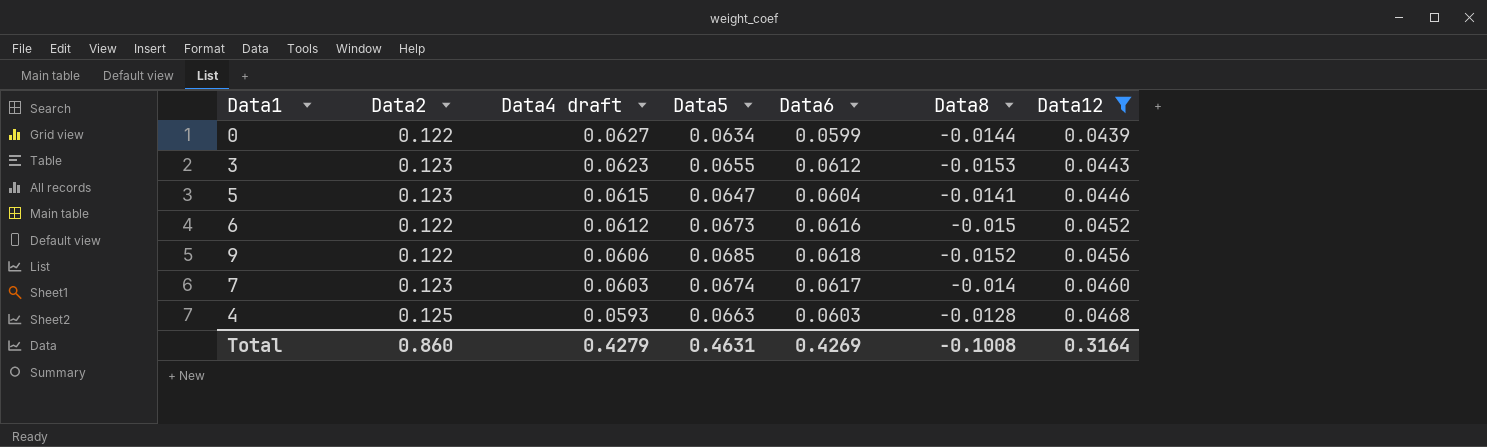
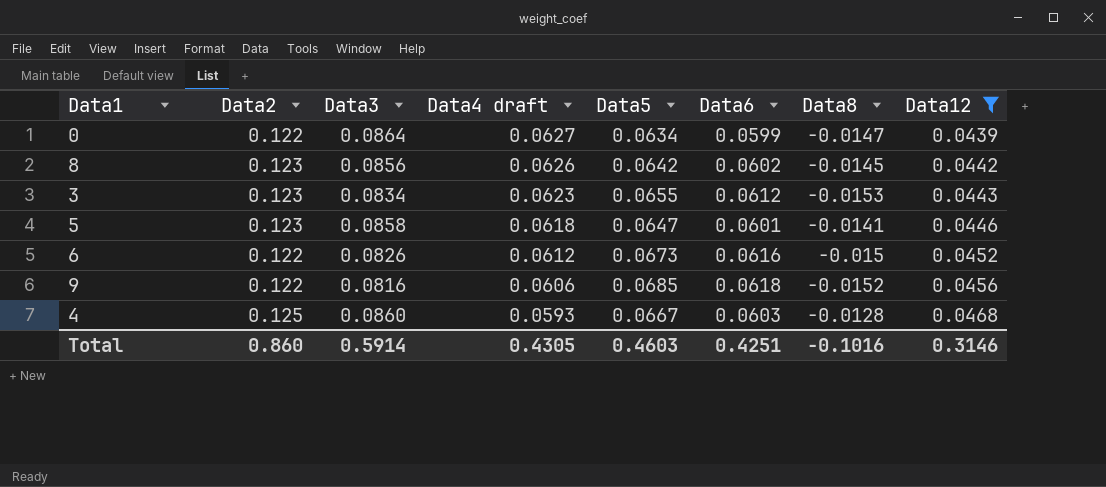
column Data3 | position: none -> 3
row 7: 0.123 | 0.0603 | 0.0674 | 0.0617 | -0.014 | 0.0460 -> none
0 | Data8: -0.0144 -> -0.0147
row 8: none -> 0.123 | 0.0856 | 0.0626 | 0.0642 | 0.0602 | -0.0145 | 0.0442
5 | Data4 draft: 0.0615 -> 0.0618
5 | Data6: 0.0604 -> 0.0601
4 | Data5: 0.0663 -> 0.0667
Total | Data4 draft: 0.4279 -> 0.4305
Total | Data5: 0.4631 -> 0.4603
Total | Data6: 0.4269 -> 0.4251
Total | Data8: -0.1008 -> -0.1016
Total | Data12: 0.3164 -> 0.3146

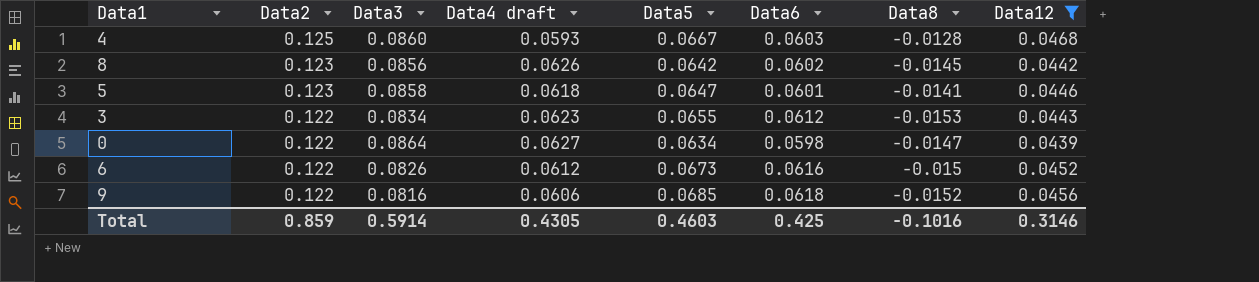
row order: Data4 draft descending -> Data2 descending
3 | Data2: 0.123 -> 0.122
0 | Data6: 0.0599 -> 0.0598
Total | Data2: 0.860 -> 0.859
Total | Data6: 0.4251 -> 0.425

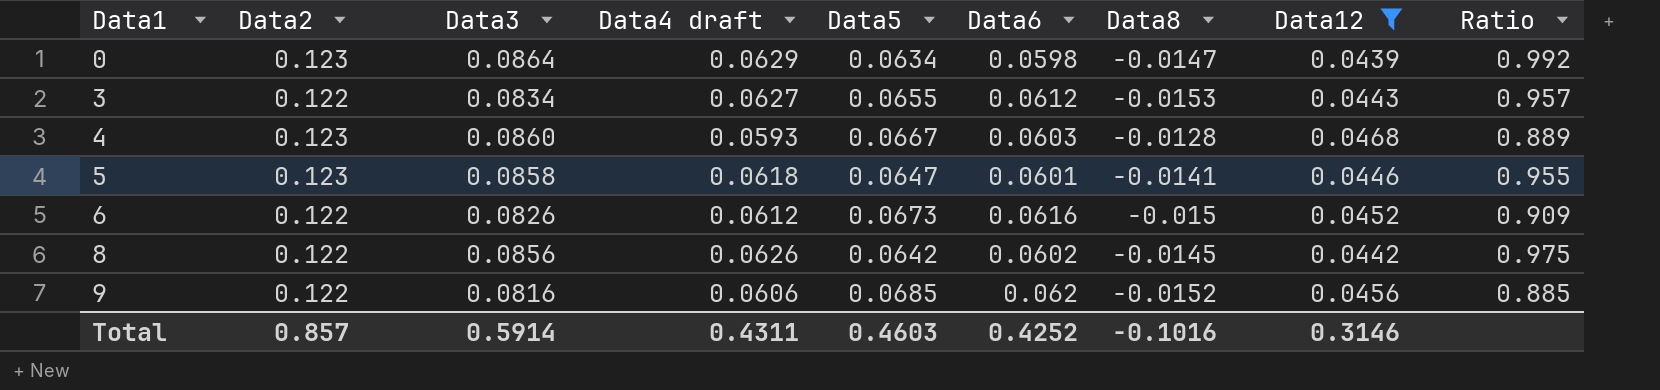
row order: Data2 descending -> Data1 ascending
column Ratio | formula: none -> [Data4 draft] / [Data5]
0 | Data2: 0.122 -> 0.123
0 | Data4 draft: 0.0627 -> 0.0629
3 | Data4 draft: 0.0623 -> 0.0627
4 | Data2: 0.125 -> 0.123
8 | Data2: 0.123 -> 0.122
9 | Data6: 0.0618 -> 0.062
Total | Data2: 0.859 -> 0.857
Total | Data4 draft: 0.4305 -> 0.4311
Total | Data6: 0.425 -> 0.4252

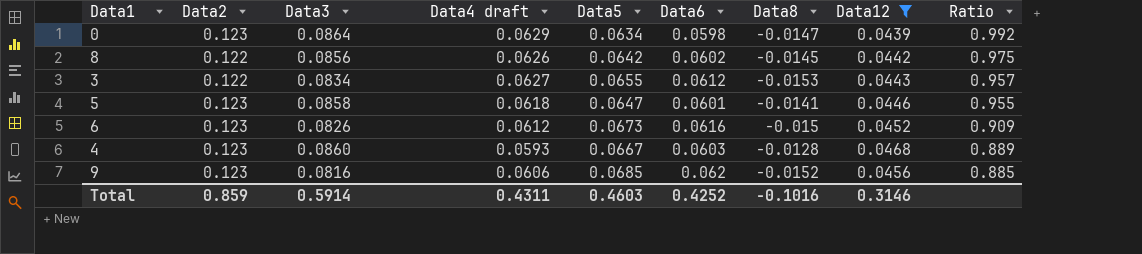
row order: Data1 ascending -> Ratio descending
6 | Data2: 0.122 -> 0.123
9 | Data2: 0.122 -> 0.123
Total | Data2: 0.857 -> 0.859

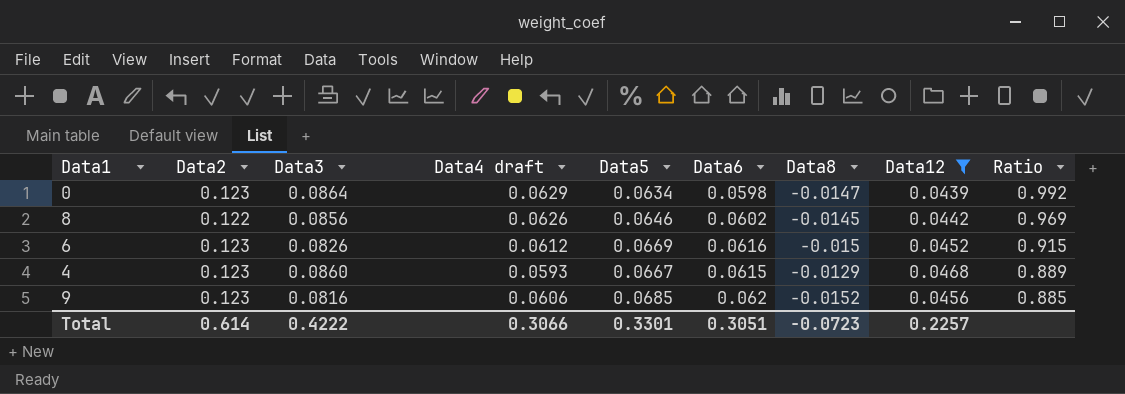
row 3: 0.122 | 0.0834 | 0.0627 | 0.0655 | 0.0612 | -0.0153 | 0.0443 | 0.957 -> none
row 5: 0.123 | 0.0858 | 0.0618 | 0.0647 | 0.0601 | -0.0141 | 0.0446 | 0.955 -> none
8 | Data5: 0.0642 -> 0.0646
8 | Ratio: 0.975 -> 0.969
6 | Data5: 0.0673 -> 0.0669
6 | Ratio: 0.909 -> 0.915
4 | Data6: 0.0603 -> 0.0615
4 | Data8: -0.0128 -> -0.0129
Total | Data2: 0.859 -> 0.614
Total | Data3: 0.5914 -> 0.4222
Total | Data4 draft: 0.4311 -> 0.3066
Total | Data5: 0.4603 -> 0.3301
Total | Data6: 0.4252 -> 0.3051
Total | Data8: -0.1016 -> -0.0723
Total | Data12: 0.3146 -> 0.2257

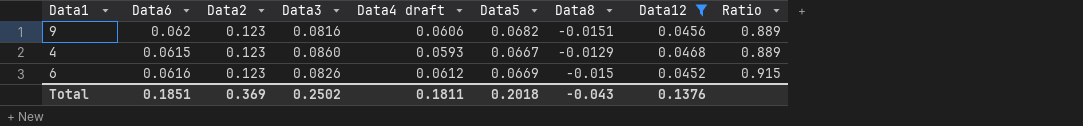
row order: Ratio descending -> Ratio ascending
column Data6 | position: 6 -> 2
row 0: 0.123 | 0.0864 | 0.0629 | 0.0634 | 0.0598 | -0.0147 | 0.0439 | 0.992 -> none
row 8: 0.122 | 0.0856 | 0.0626 | 0.0646 | 0.0602 | -0.0145 | 0.0442 | 0.969 -> none
9 | Data5: 0.0685 -> 0.0682
9 | Data8: -0.0152 -> -0.0151
9 | Ratio: 0.885 -> 0.889
Total | Data6: 0.3051 -> 0.1851
Total | Data2: 0.614 -> 0.369
Total | Data3: 0.4222 -> 0.2502
Total | Data4 draft: 0.3066 -> 0.1811
Total | Data5: 0.3301 -> 0.2018
Total | Data8: -0.0723 -> -0.043
Total | Data12: 0.2257 -> 0.1376

